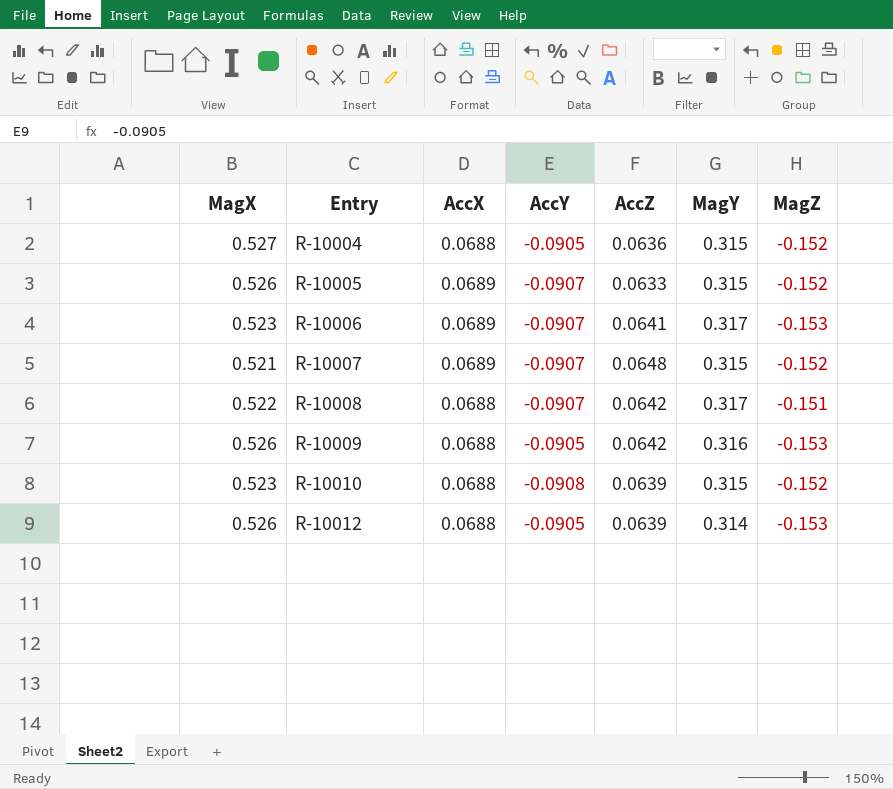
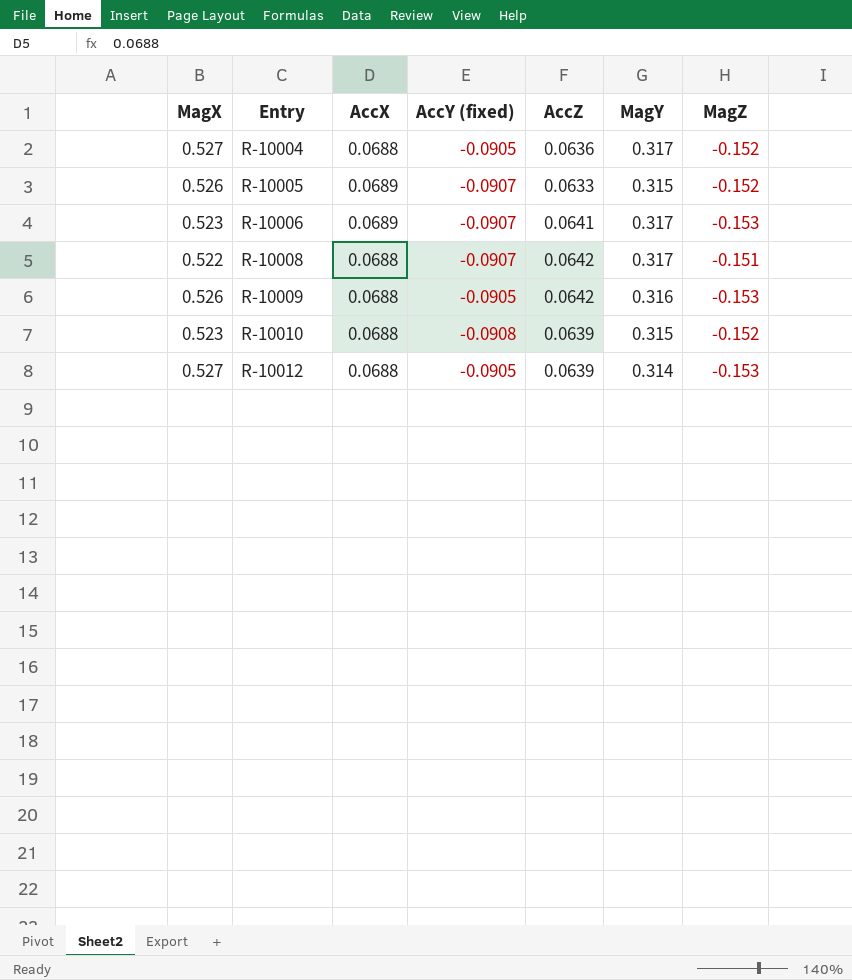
column name: AccY -> AccY (fixed)
row R-10007: 0.521 | 0.0689 | -0.0907 | 0.0648 | 0.315 | -0.152 -> none
R-10004 | MagY: 0.315 -> 0.317
R-10012 | MagX: 0.526 -> 0.527

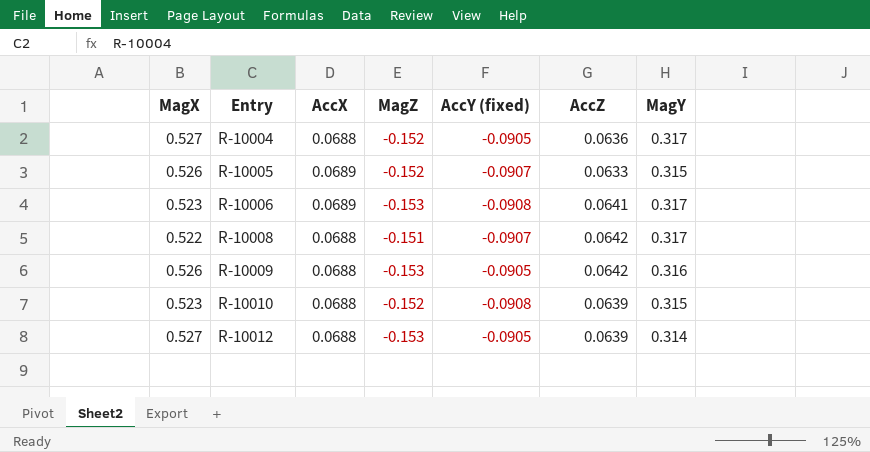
column MagZ | position: 7 -> 4
R-10006 | AccY (fixed): -0.0907 -> -0.0908

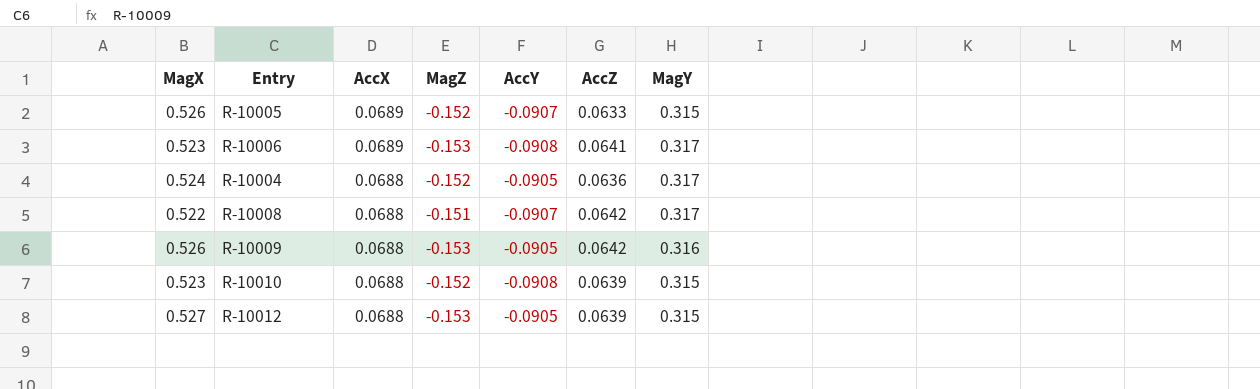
row order: Entry ascending -> AccX descending
column name: AccY (fixed) -> AccY
R-10004 | MagX: 0.527 -> 0.524
R-10012 | MagY: 0.314 -> 0.315

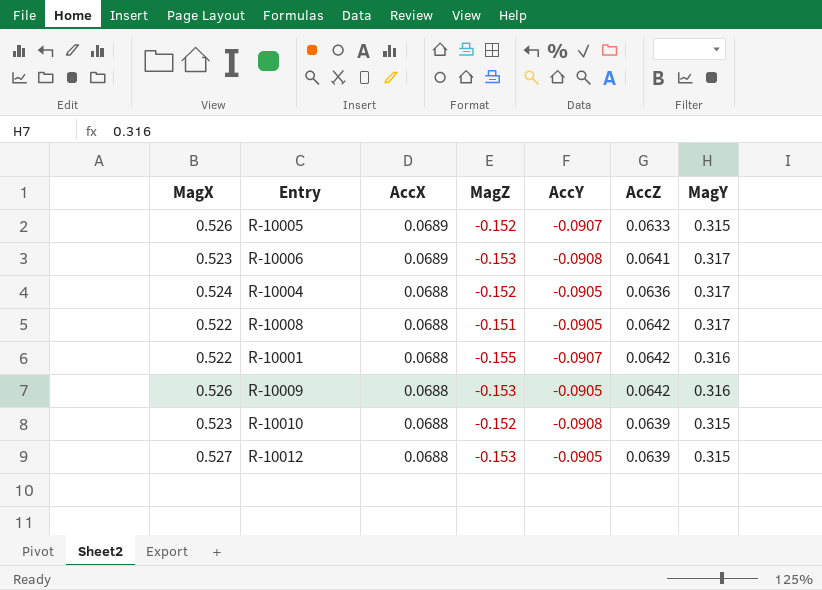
R-10008 | AccY: -0.0907 -> -0.0905
row R-10001: none -> 0.522 | 0.0688 | -0.155 | -0.0907 | 0.0642 | 0.316

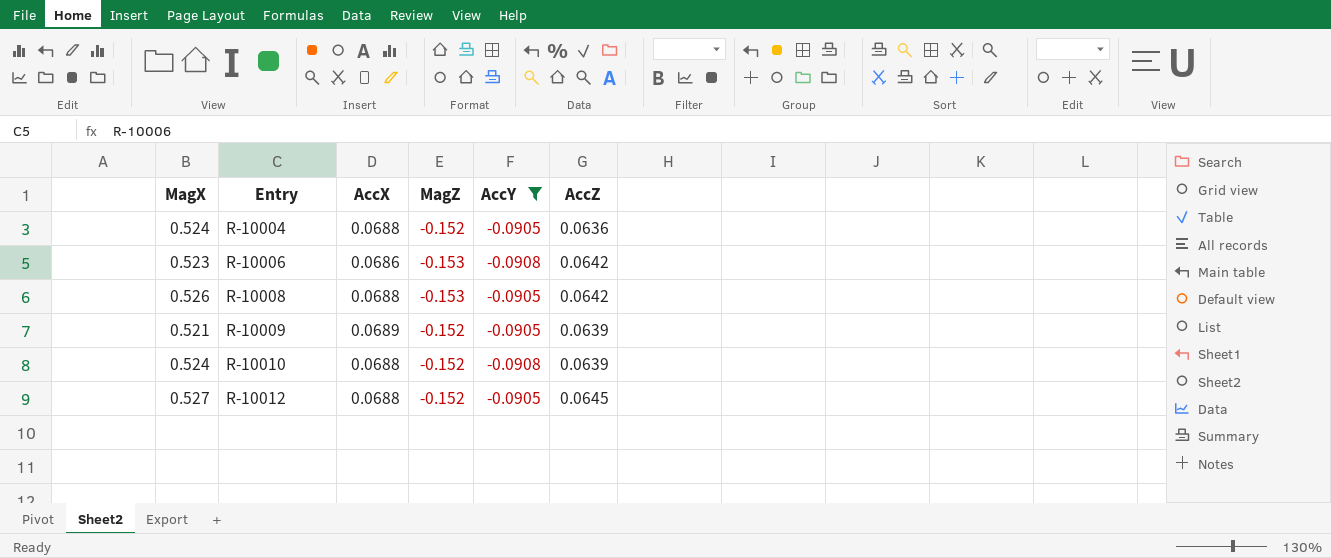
filter: none -> AccY != -0.0907
row order: AccX descending -> Entry ascending
column MagY | position: 7 -> none
R-10006 | AccX: 0.0689 -> 0.0686
R-10006 | AccZ: 0.0641 -> 0.0642
R-10008 | MagX: 0.522 -> 0.526
R-10008 | MagZ: -0.151 -> -0.153
R-10009 | MagX: 0.526 -> 0.521
R-10009 | AccX: 0.0688 -> 0.0689
R-10009 | MagZ: -0.153 -> -0.152
R-10009 | AccZ: 0.0642 -> 0.0639
R-10010 | MagX: 0.523 -> 0.524
R-10012 | MagZ: -0.153 -> -0.152
R-10012 | AccZ: 0.0639 -> 0.0645

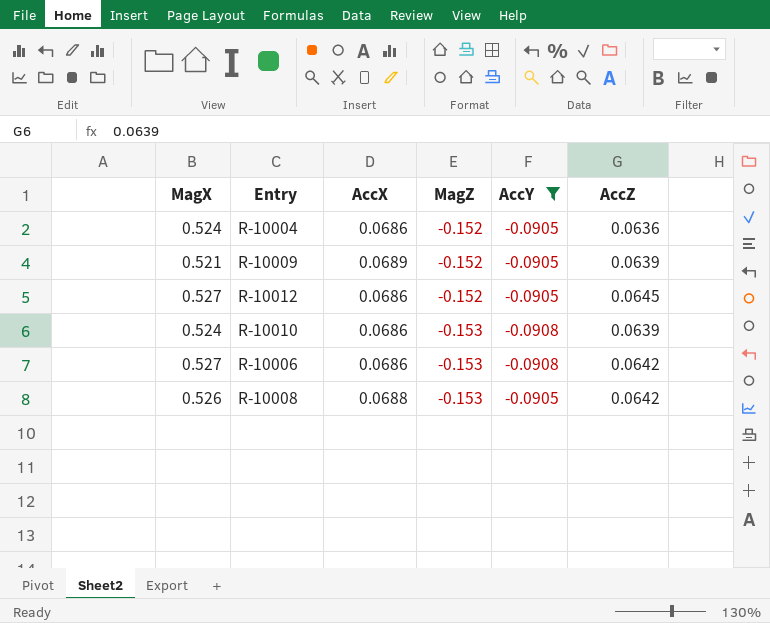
row order: Entry ascending -> MagZ descending
R-10004 | AccX: 0.0688 -> 0.0686
R-10012 | AccX: 0.0688 -> 0.0686
R-10010 | AccX: 0.0688 -> 0.0686
R-10010 | MagZ: -0.152 -> -0.153
R-10006 | MagX: 0.523 -> 0.527

